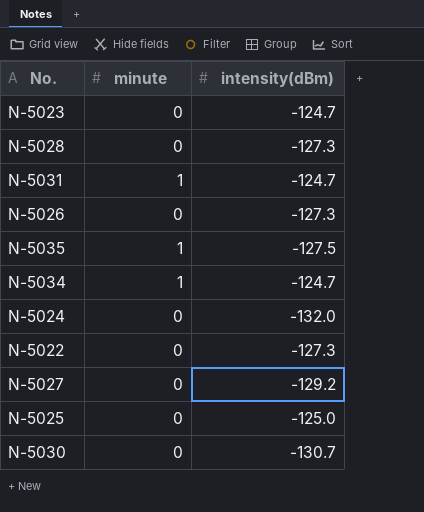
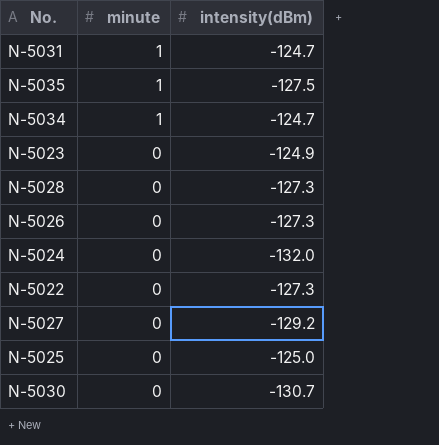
row order: none -> minute descending
N-5023 | intensity(dBm): -124.7 -> -124.9

